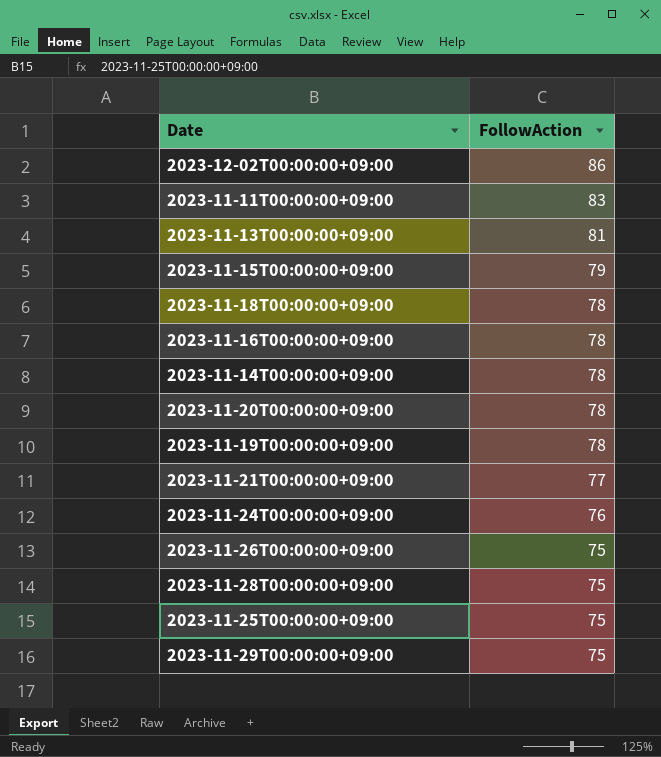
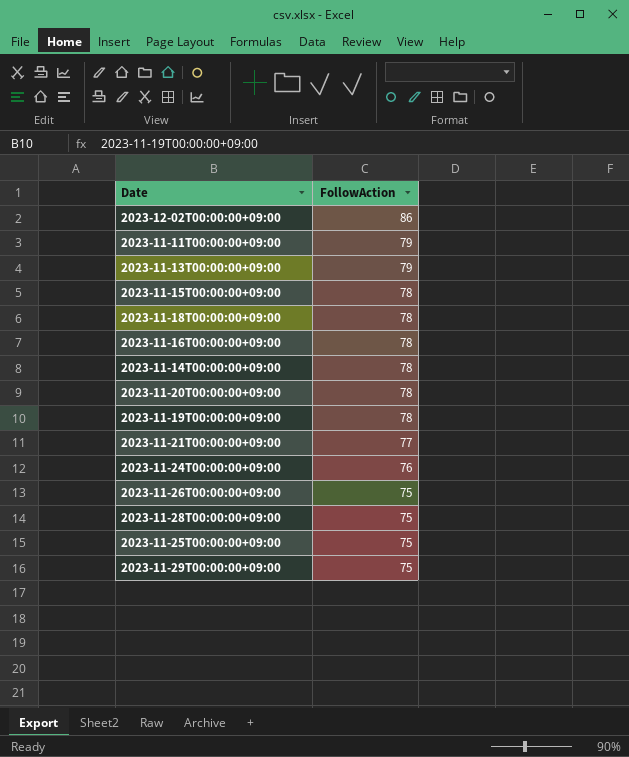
2023-11-11T00:00:00+09:00 | FollowAction: 83 -> 79
2023-11-13T00:00:00+09:00 | FollowAction: 81 -> 79
2023-11-15T00:00:00+09:00 | FollowAction: 79 -> 78

